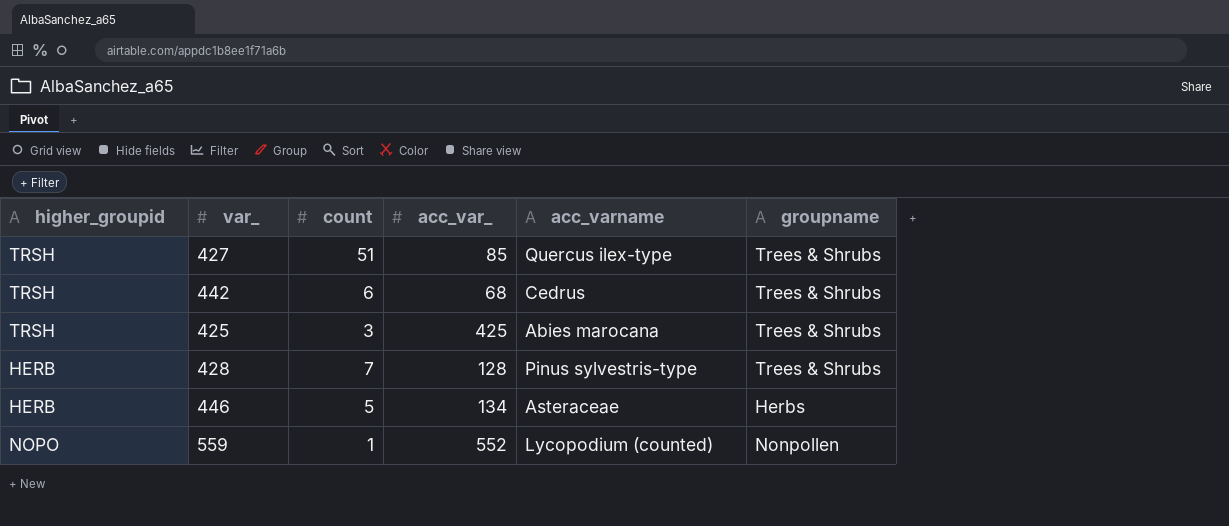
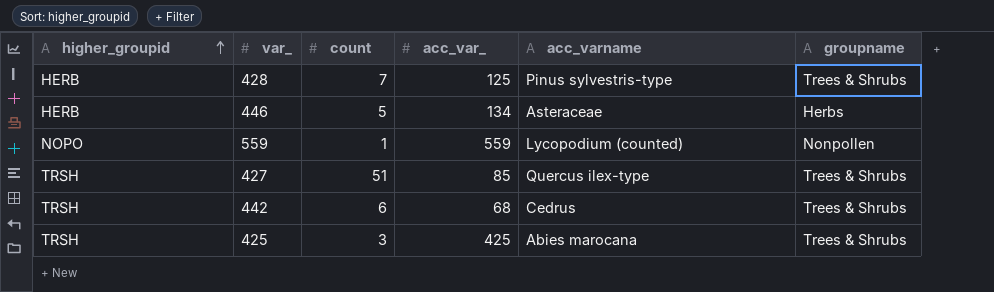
row order: none -> higher_groupid ascending
428 | acc_var_: 128 -> 125
559 | acc_var_: 552 -> 559

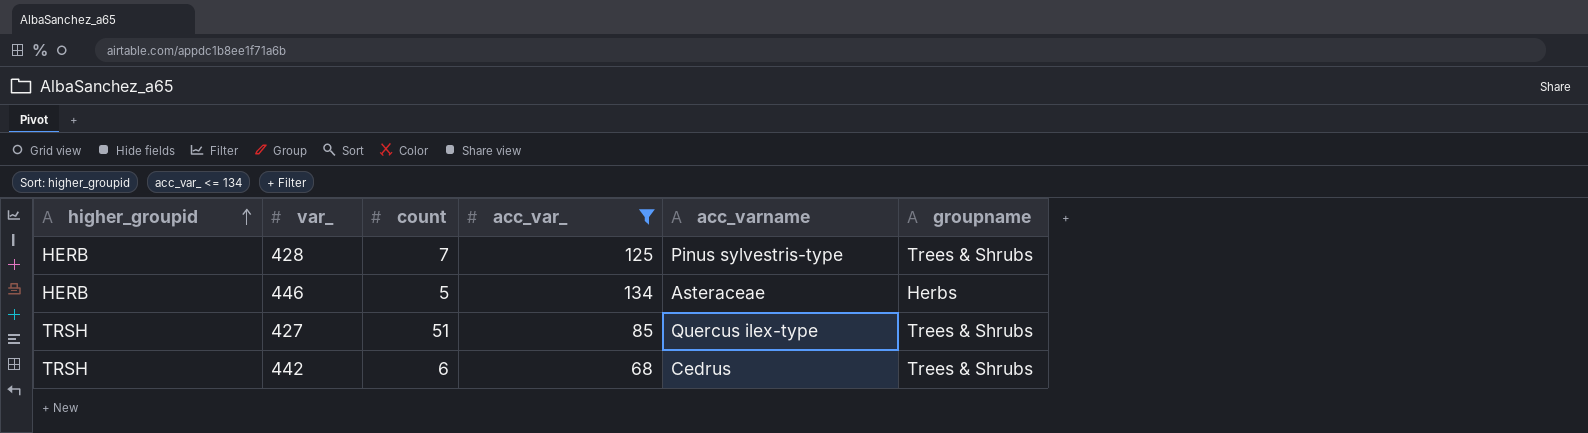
filter: none -> acc_var_ <= 134

